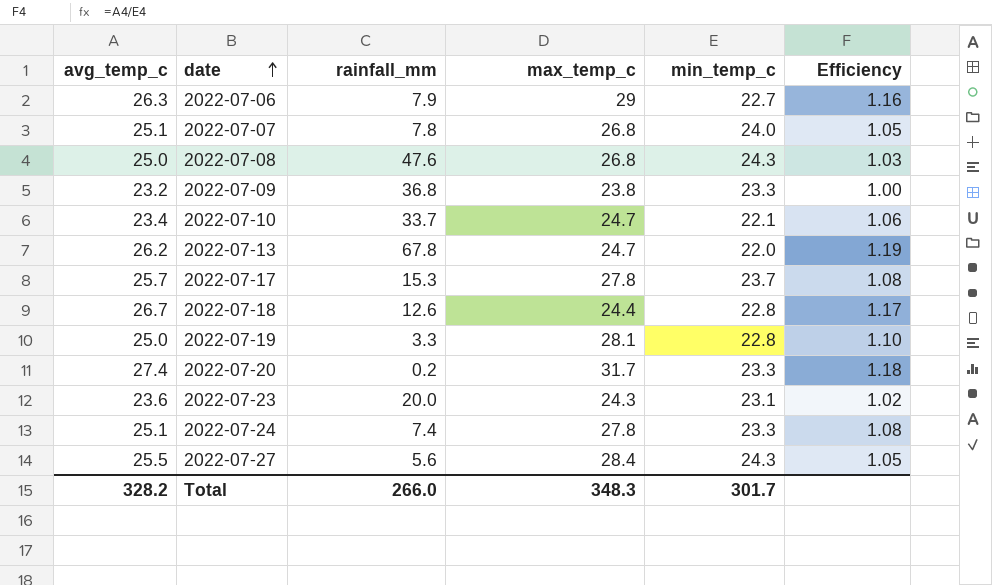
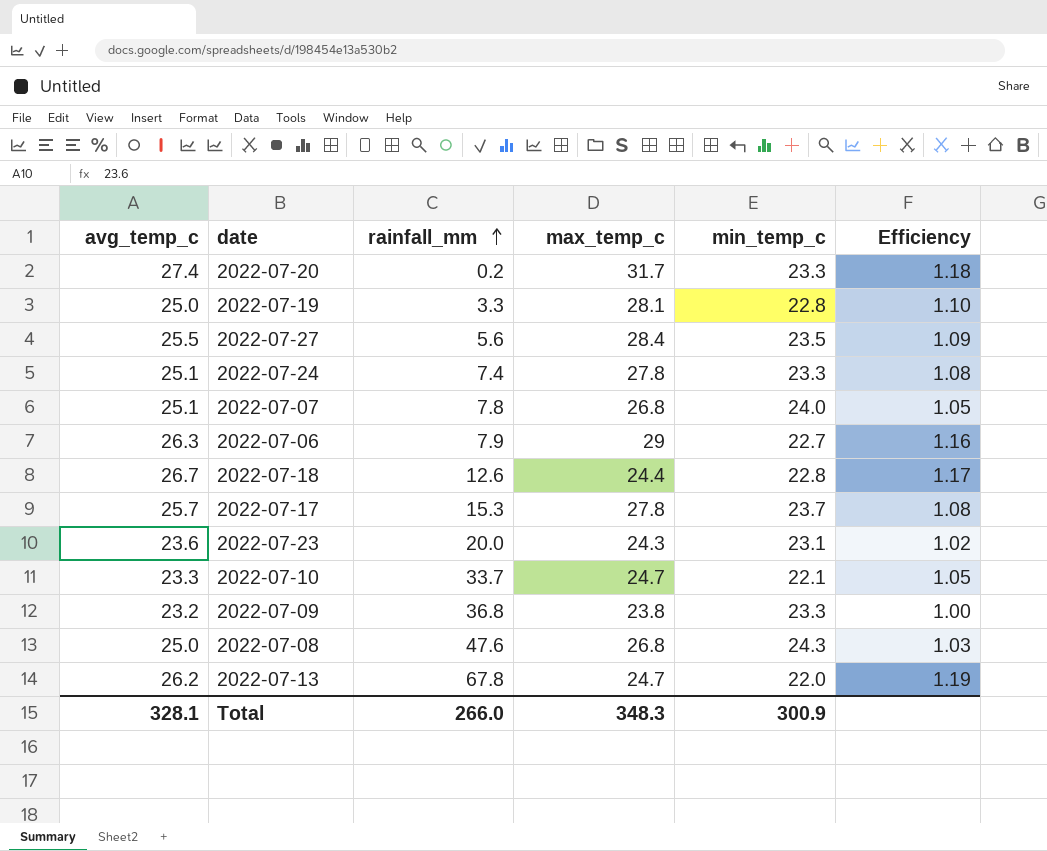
row order: date ascending -> rainfall_mm ascending
2022-07-27 | min_temp_c: 24.3 -> 23.5
2022-07-27 | Efficiency: 1.05 -> 1.09
2022-07-10 | avg_temp_c: 23.4 -> 23.3
2022-07-10 | Efficiency: 1.06 -> 1.05
Total | avg_temp_c: 328.2 -> 328.1
Total | min_temp_c: 301.7 -> 300.9

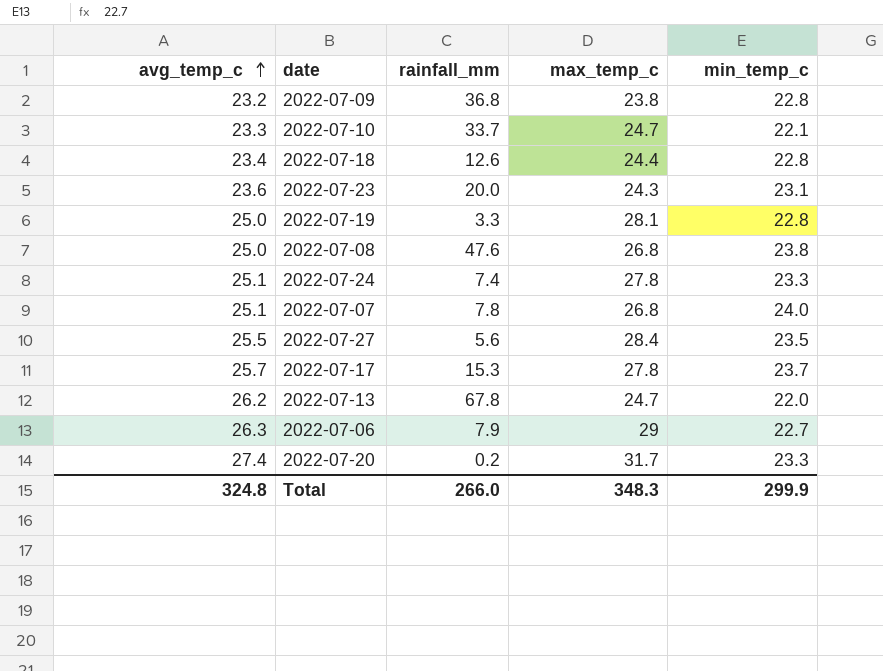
row order: rainfall_mm ascending -> avg_temp_c ascending
column Efficiency | formula: [avg_temp_c] / [min_temp_c] -> none
2022-07-09 | min_temp_c: 23.3 -> 22.8
2022-07-18 | avg_temp_c: 26.7 -> 23.4
2022-07-08 | min_temp_c: 24.3 -> 23.8
Total | avg_temp_c: 328.1 -> 324.8
Total | min_temp_c: 300.9 -> 299.9

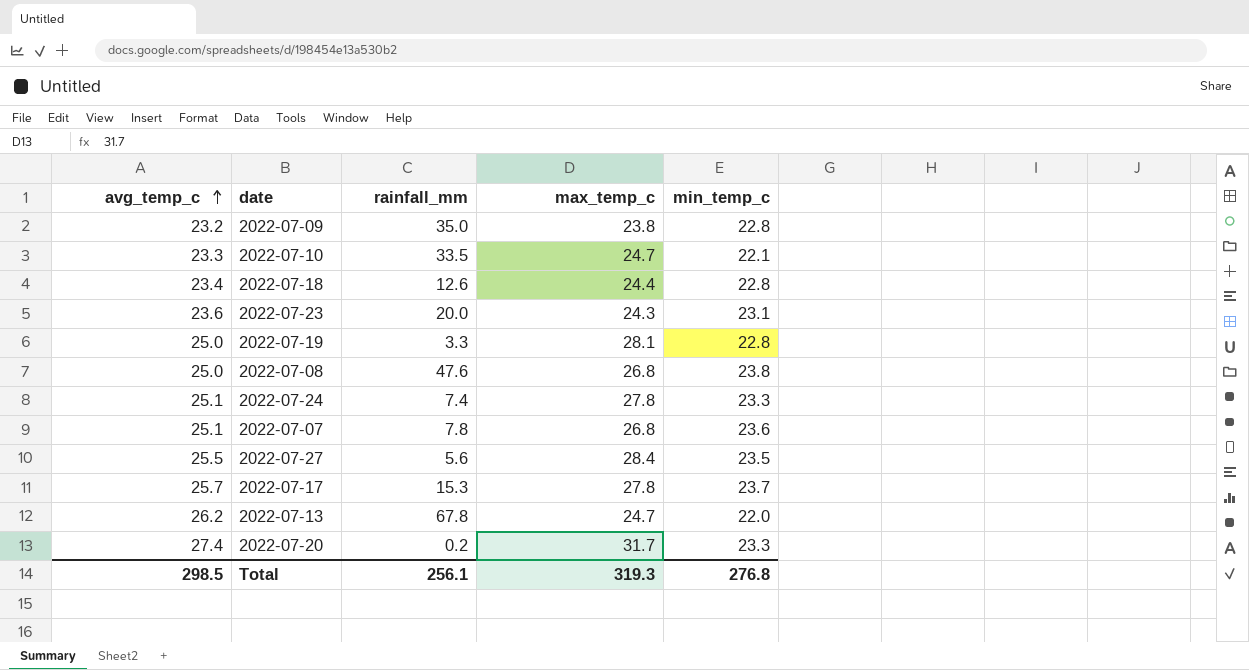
row 2022-07-06: 26.3 | 7.9 | 29 | 22.7 -> none
2022-07-09 | rainfall_mm: 36.8 -> 35.0
2022-07-10 | rainfall_mm: 33.7 -> 33.5
2022-07-07 | min_temp_c: 24.0 -> 23.6
Total | avg_temp_c: 324.8 -> 298.5
Total | rainfall_mm: 266.0 -> 256.1
Total | max_temp_c: 348.3 -> 319.3
Total | min_temp_c: 299.9 -> 276.8

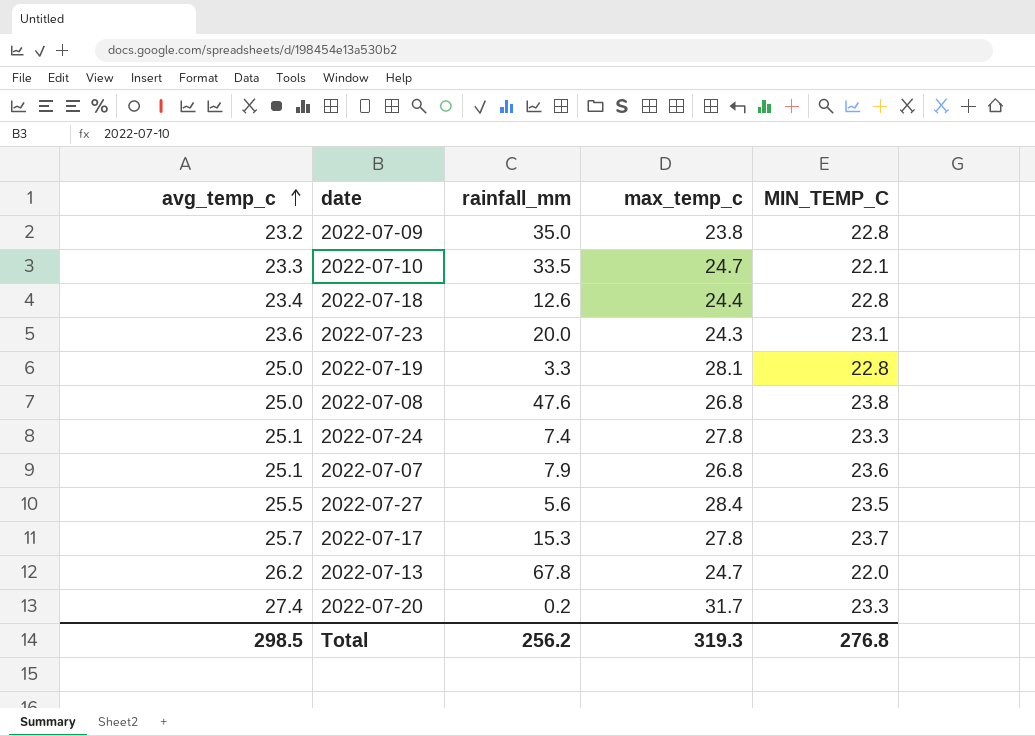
column name: min_temp_c -> MIN_TEMP_C
2022-07-07 | rainfall_mm: 7.8 -> 7.9
Total | rainfall_mm: 256.1 -> 256.2

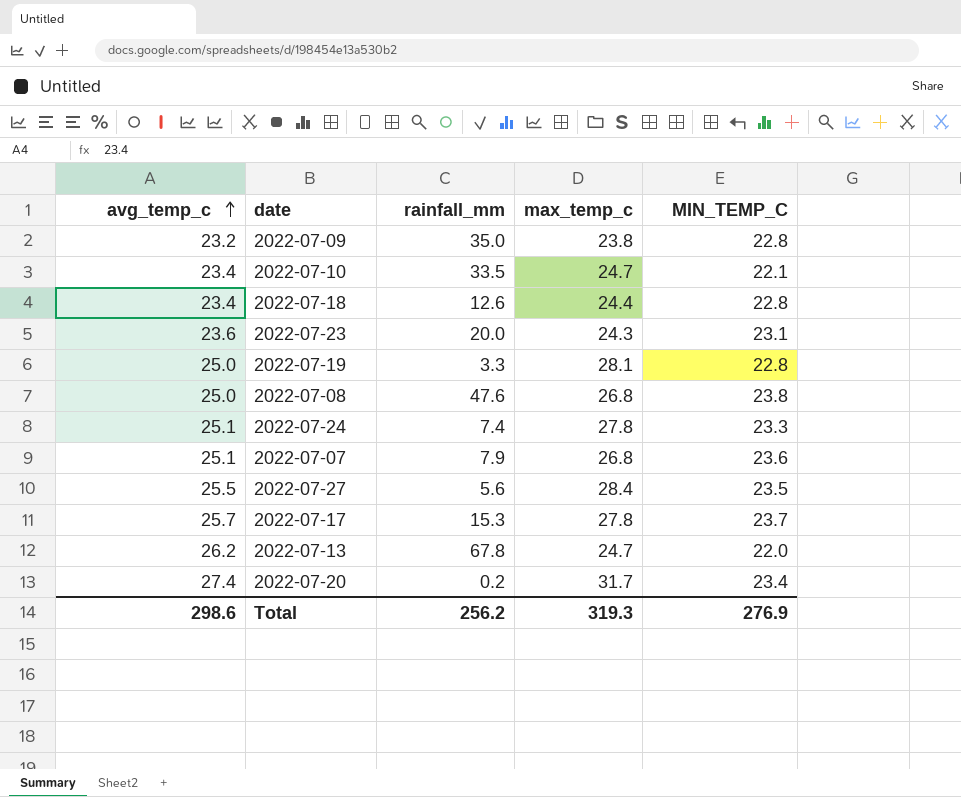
2022-07-10 | avg_temp_c: 23.3 -> 23.4
2022-07-20 | MIN_TEMP_C: 23.3 -> 23.4
Total | avg_temp_c: 298.5 -> 298.6
Total | MIN_TEMP_C: 276.8 -> 276.9

